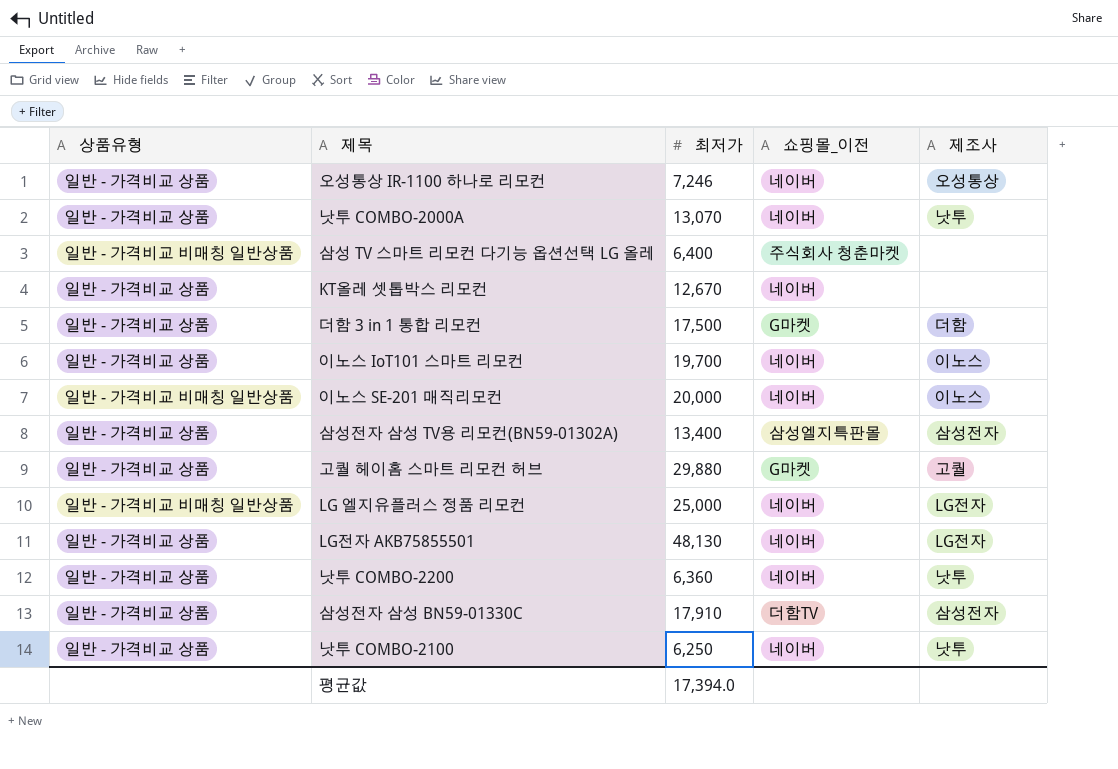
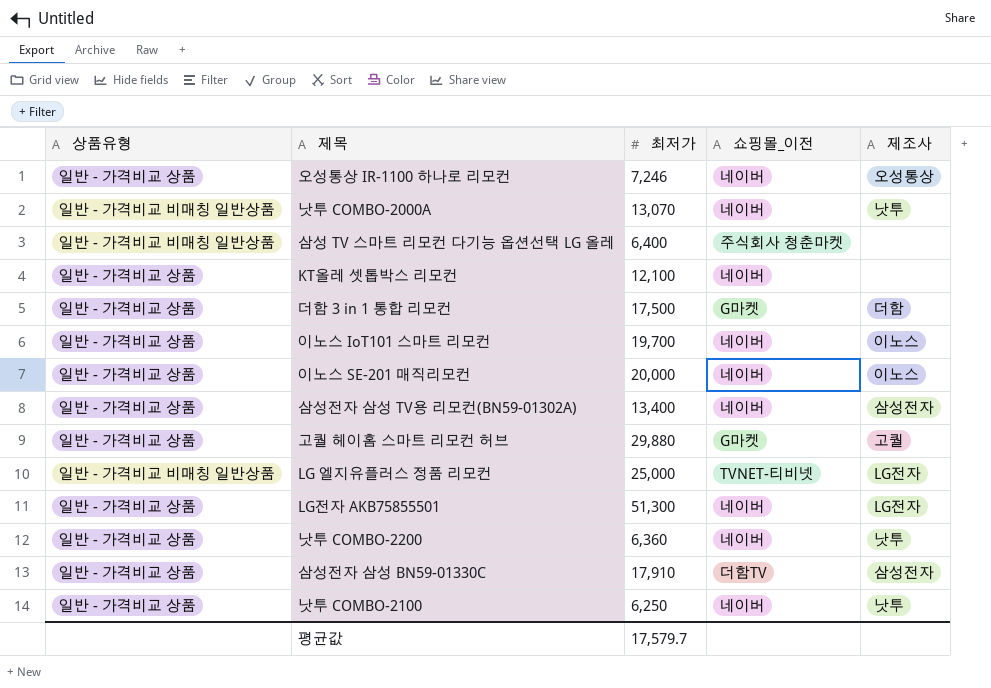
낫투 COMBO-2000A | 상품유형: 일반 - 가격비교 상품 -> 일반 - 가격비교 비매칭 일반상품
KT올레 셋톱박스 리모컨 | 최저가: 12,670 -> 12,100
이노스 SE-201 매직리모컨 | 상품유형: 일반 - 가격비교 비매칭 일반상품 -> 일반 - 가격비교 상품
삼성전자 삼성 TV용 리모컨(BN59-01302A) | 쇼핑몰_이전: 삼성엘지특판몰 -> 네이버
LG 엘지유플러스 정품 리모컨 | 쇼핑몰_이전: 네이버 -> TVNET-티비넷
LG전자 AKB75855501 | 최저가: 48,130 -> 51,300
평균값 | 최저가: 17,394.0 -> 17,579.7

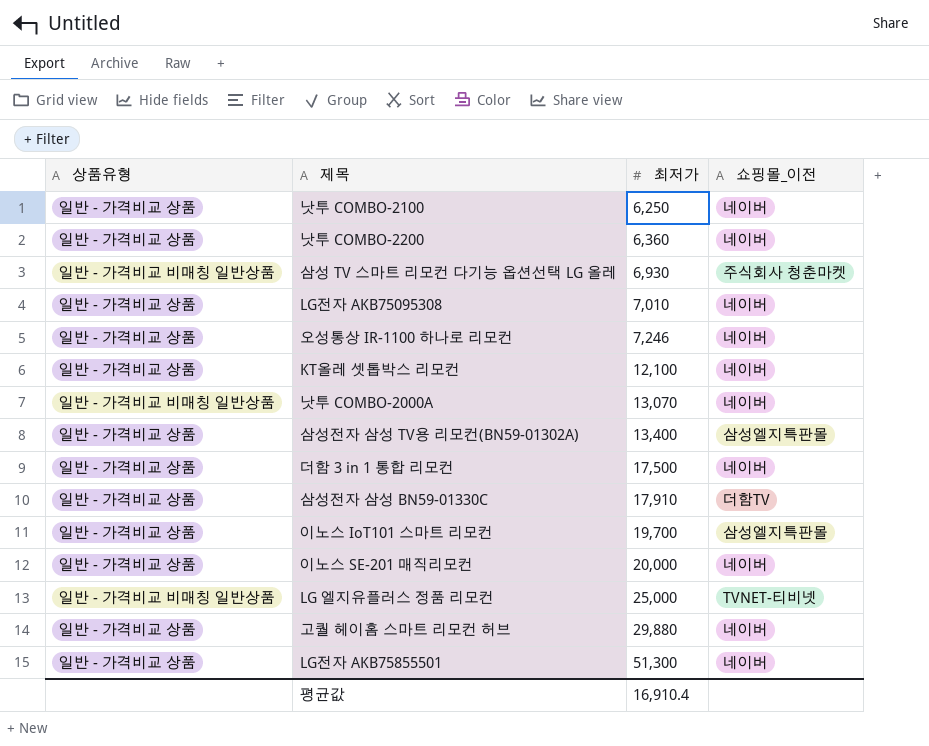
row order: none -> 최저가 ascending
column 제조사 | position: 5 -> none
삼성 TV 스마트 리모컨 다기능 옵션선택 LG 올레 | 최저가: 6,400 -> 6,930
row LG전자 AKB75095308: none -> 일반 - 가격비교 상품 | 7,010 | 네이버
삼성전자 삼성 TV용 리모컨(BN59-01302A) | 쇼핑몰_이전: 네이버 -> 삼성엘지특판몰
더함 3 in 1 통합 리모컨 | 쇼핑몰_이전: G마켓 -> 네이버
이노스 IoT101 스마트 리모컨 | 쇼핑몰_이전: 네이버 -> 삼성엘지특판몰
고퀄 헤이홈 스마트 리모컨 허브 | 쇼핑몰_이전: G마켓 -> 네이버
평균값 | 최저가: 17,579.7 -> 16,910.4

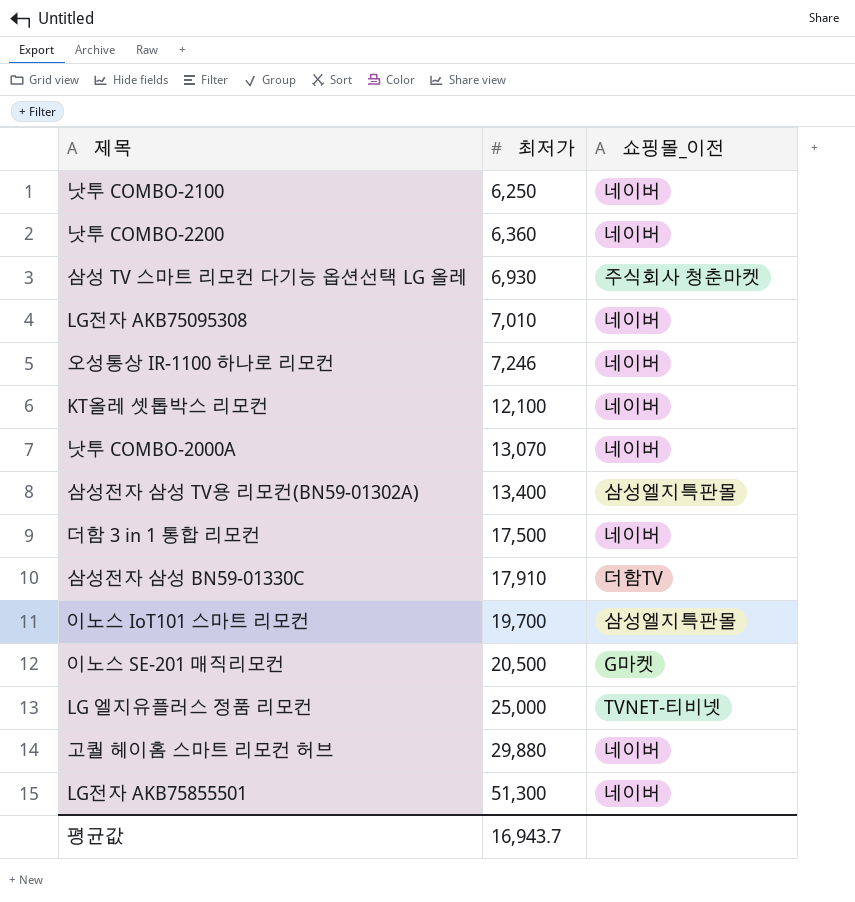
column 상품유형 | position: 1 -> none
이노스 SE-201 매직리모컨 | 최저가: 20,000 -> 20,500
이노스 SE-201 매직리모컨 | 쇼핑몰_이전: 네이버 -> G마켓
평균값 | 최저가: 16,910.4 -> 16,943.7

